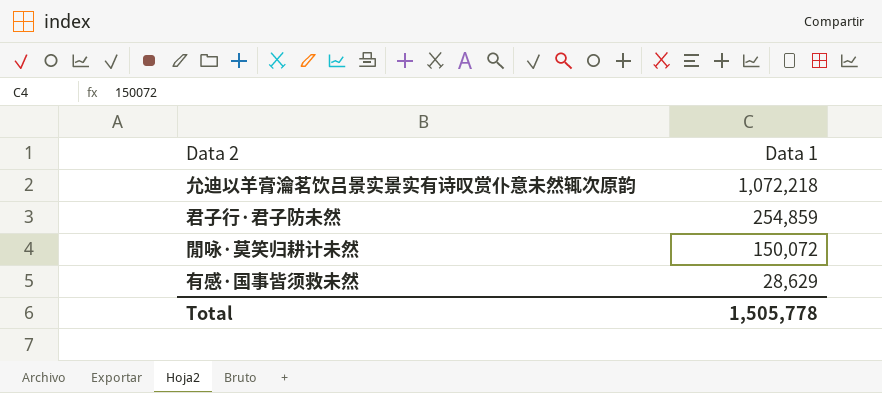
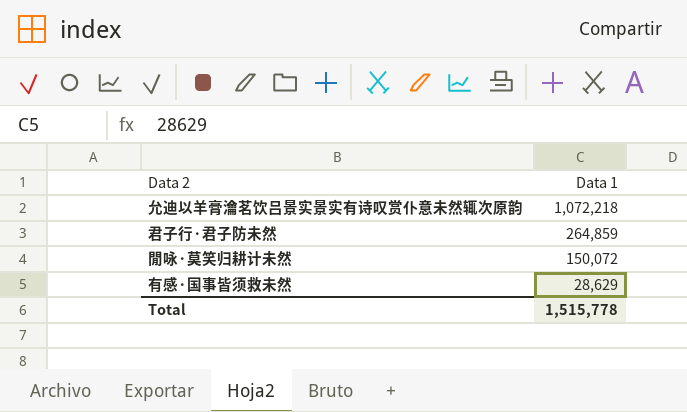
君子行·君子防未然 | Data 1: 254,859 -> 264,859
Total | Data 1: 1,505,778 -> 1,515,778

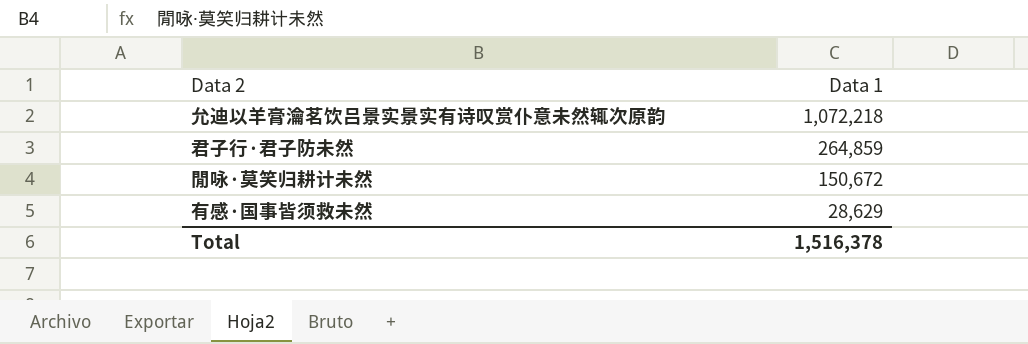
閒咏·莫笑归耕计未然 | Data 1: 150,072 -> 150,672
Total | Data 1: 1,515,778 -> 1,516,378

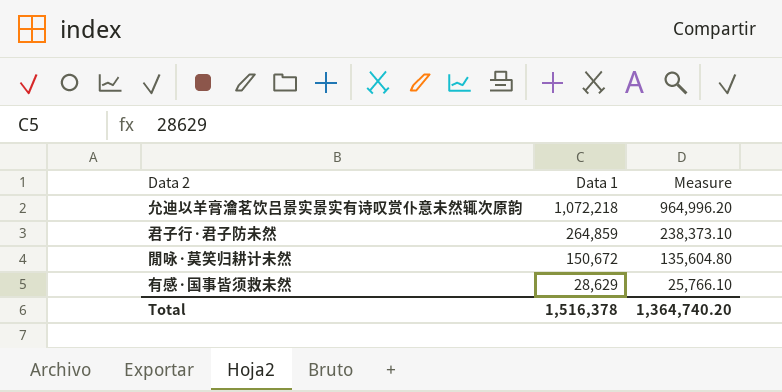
column Measure | formula: none -> [Data 1] * 0.9

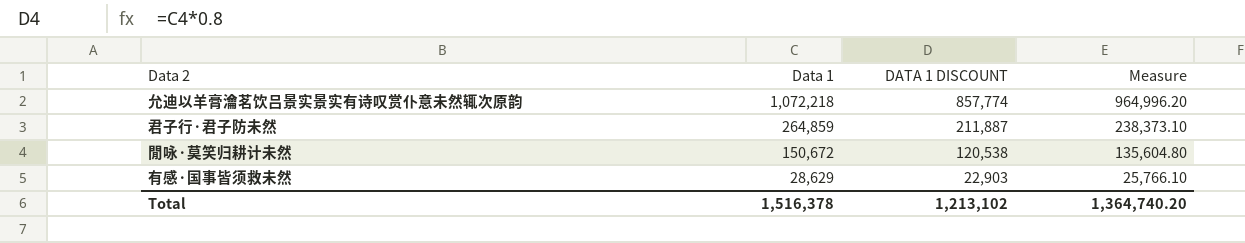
column DATA 1 DISCOUNT | formula: none -> [Data 1] * 0.8

